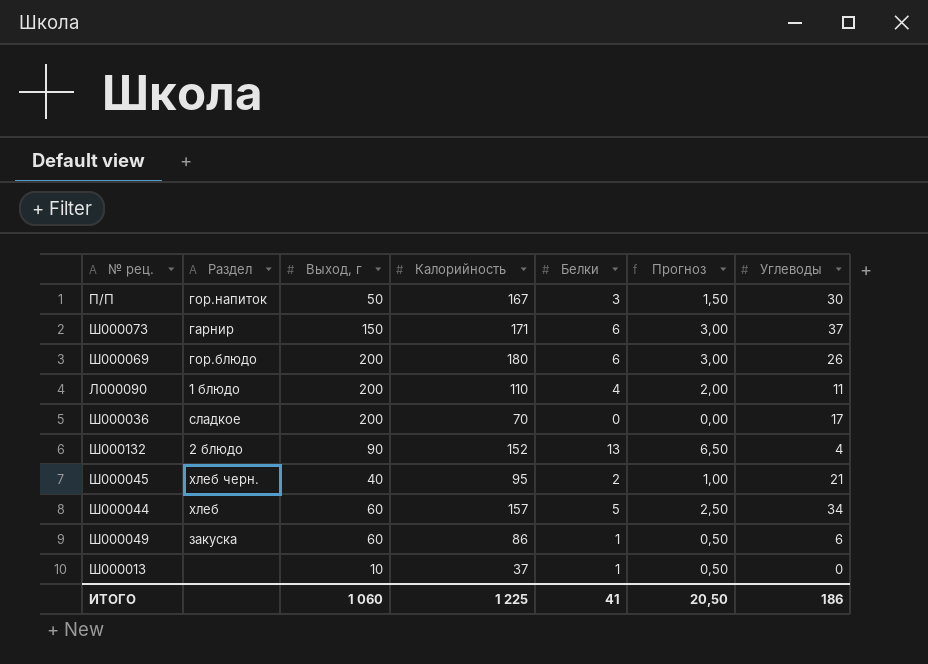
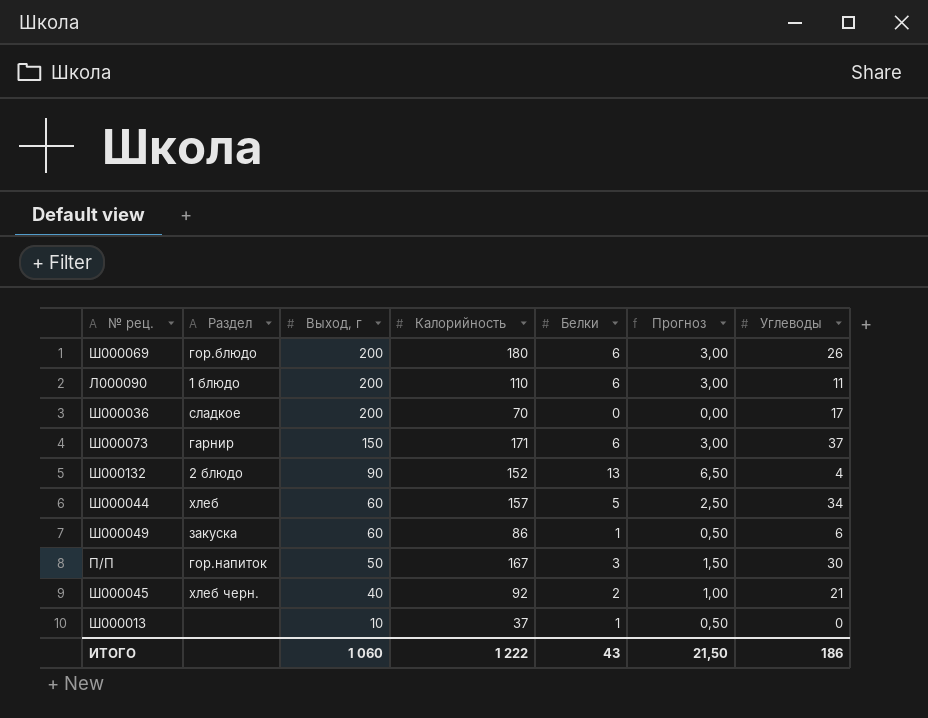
row order: none -> Выход, г descending
Л000090 | Белки: 4 -> 6
Л000090 | Прогноз: 2,00 -> 3,00
Ш000045 | Калорийность: 95 -> 92
ИТОГО | Калорийность: 1 225 -> 1 222
ИТОГО | Белки: 41 -> 43
ИТОГО | Прогноз: 20,50 -> 21,50

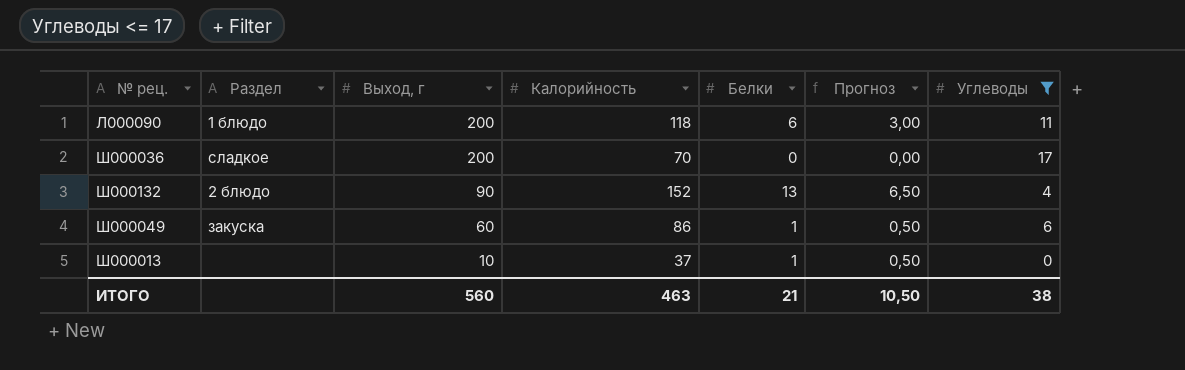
filter: none -> Углеводы <= 17
Л000090 | Калорийность: 110 -> 118
ИТОГО | Выход, г: 1 060 -> 560
ИТОГО | Калорийность: 1 222 -> 463
ИТОГО | Белки: 43 -> 21
ИТОГО | Прогноз: 21,50 -> 10,50
ИТОГО | Углеводы: 186 -> 38

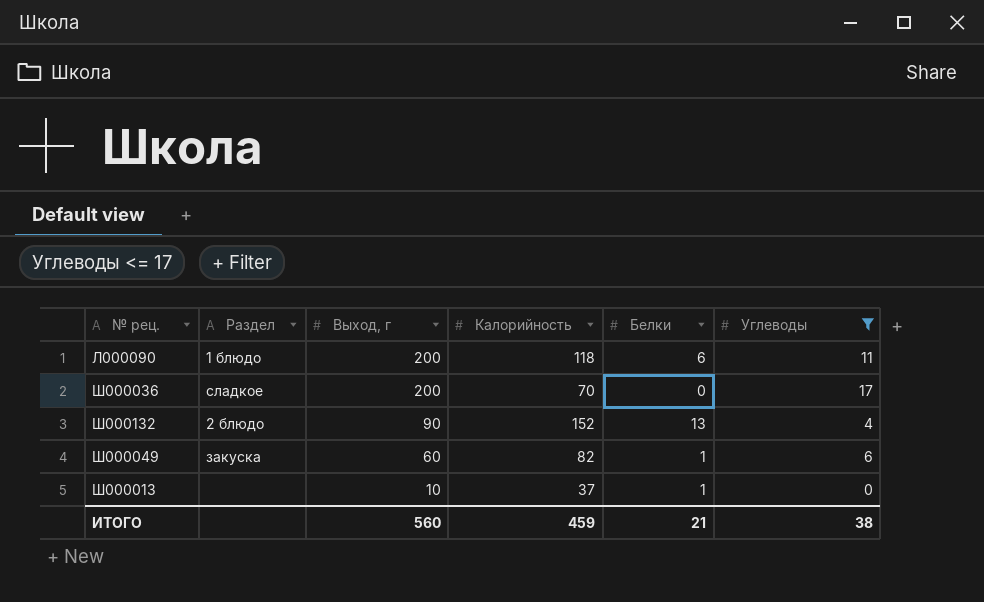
column Прогноз | formula: [Белки] * 0,5 -> none
Ш000049 | Калорийность: 86 -> 82
ИТОГО | Калорийность: 463 -> 459

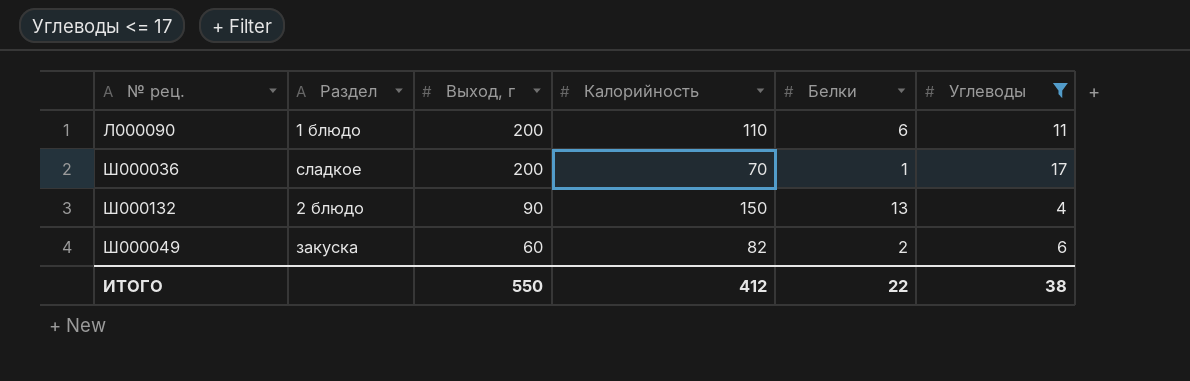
row Ш000013: none | 10 | 37 | 1 | 0 -> none
Л000090 | Калорийность: 118 -> 110
Ш000036 | Белки: 0 -> 1
Ш000132 | Калорийность: 152 -> 150
Ш000049 | Белки: 1 -> 2
ИТОГО | Выход, г: 560 -> 550
ИТОГО | Калорийность: 459 -> 412
ИТОГО | Белки: 21 -> 22

